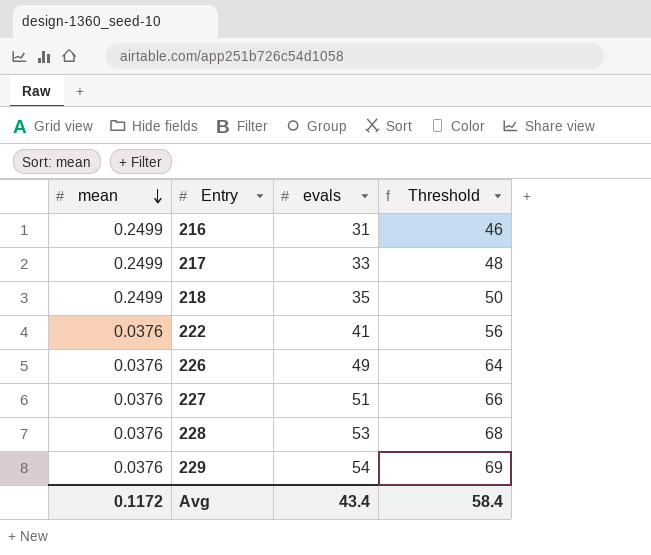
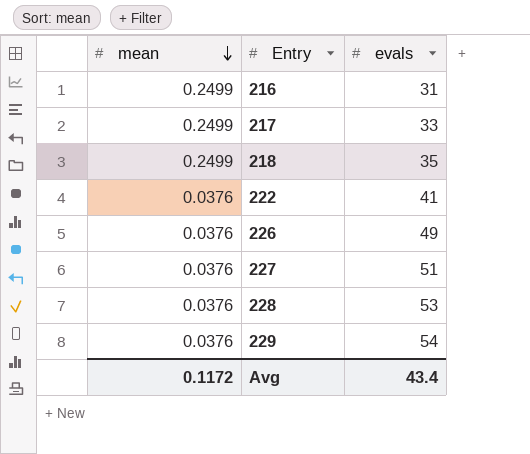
column Threshold | formula: [evals] + 15 -> none

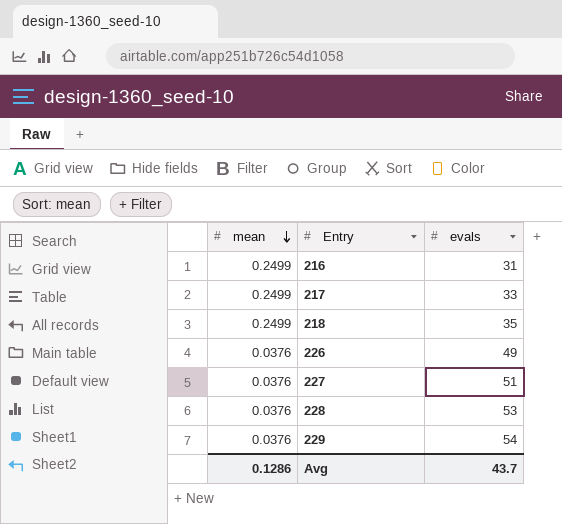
row 222: 0.0376 | 41 -> none
Avg | mean: 0.1172 -> 0.1286
Avg | evals: 43.4 -> 43.7

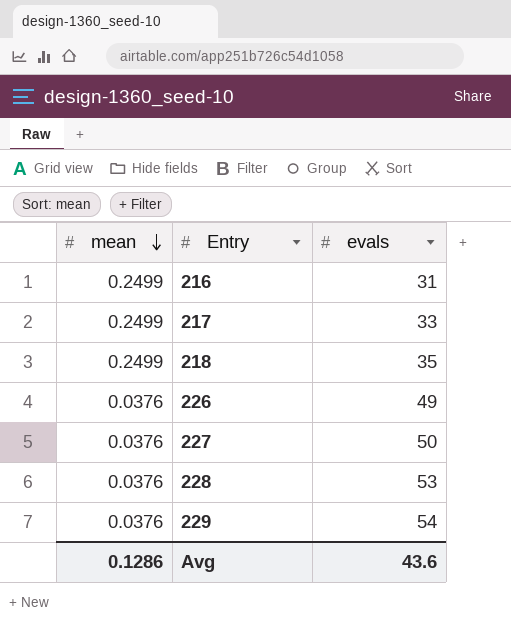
227 | evals: 51 -> 50
Avg | evals: 43.7 -> 43.6

